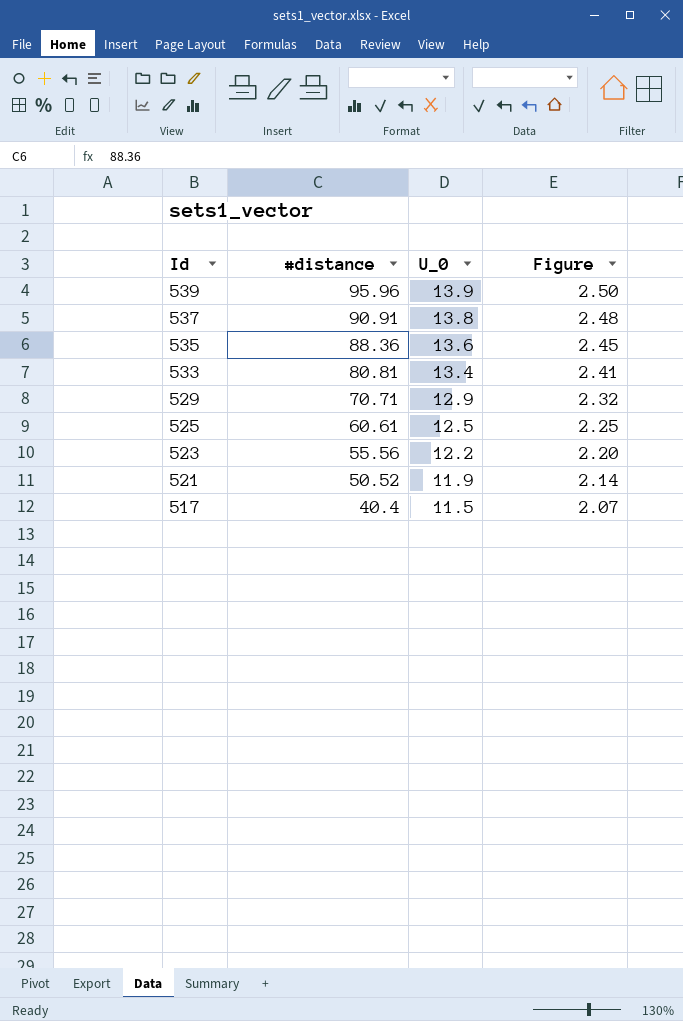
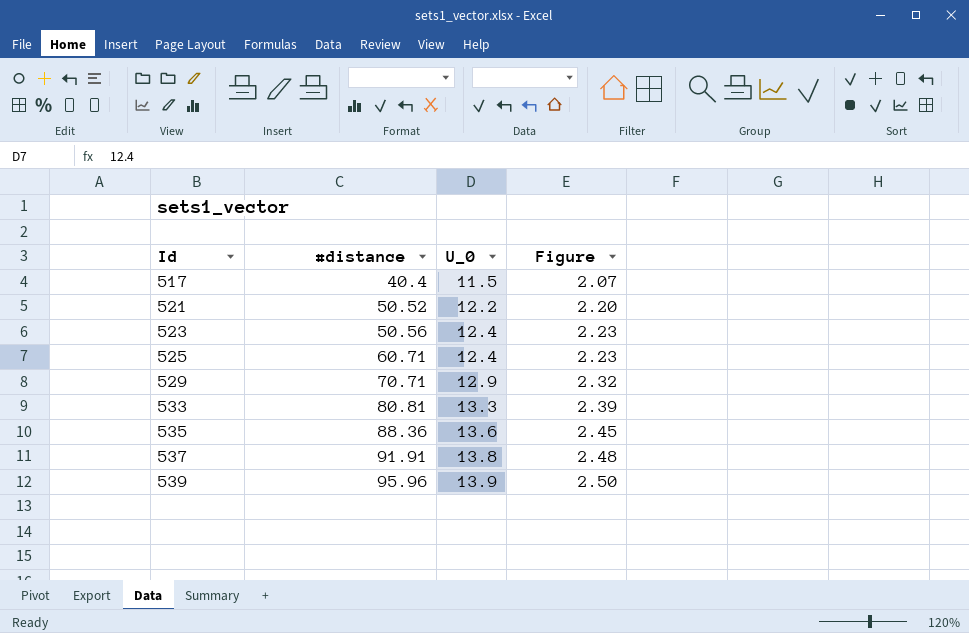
row order: Id descending -> Id ascending
521 | U_0: 11.9 -> 12.2
521 | Figure: 2.14 -> 2.20
523 | #distance: 55.56 -> 50.56
523 | U_0: 12.2 -> 12.4
523 | Figure: 2.20 -> 2.23
525 | #distance: 60.61 -> 60.71
525 | U_0: 12.5 -> 12.4
525 | Figure: 2.25 -> 2.23
533 | U_0: 13.4 -> 13.3
533 | Figure: 2.41 -> 2.39
537 | #distance: 90.91 -> 91.91

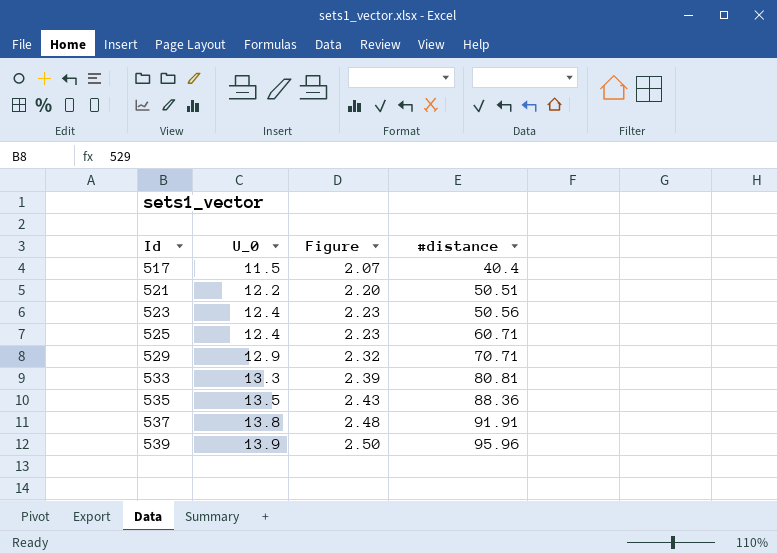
column #distance | position: 2 -> 4
521 | #distance: 50.52 -> 50.51
535 | U_0: 13.6 -> 13.5
535 | Figure: 2.45 -> 2.43

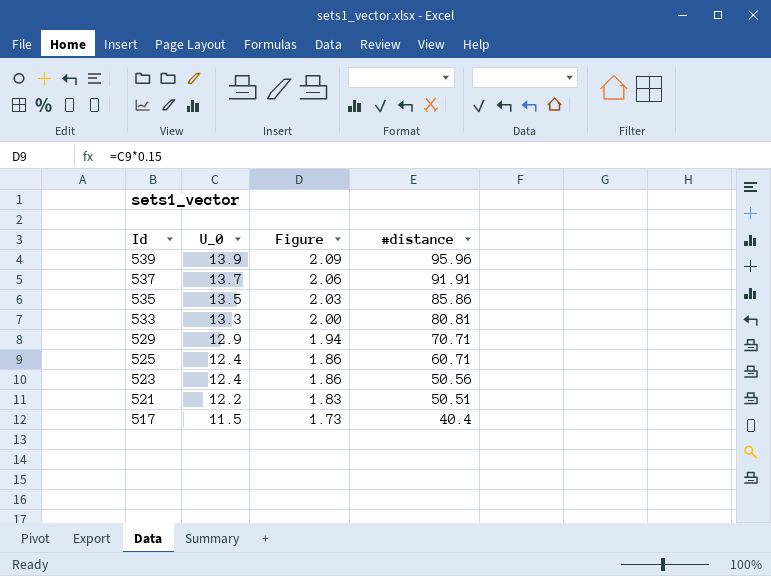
row order: Id ascending -> Id descending
column Figure | formula: [U_0] * 0.18 -> [U_0] * 0.15
537 | U_0: 13.8 -> 13.7
535 | #distance: 88.36 -> 85.86

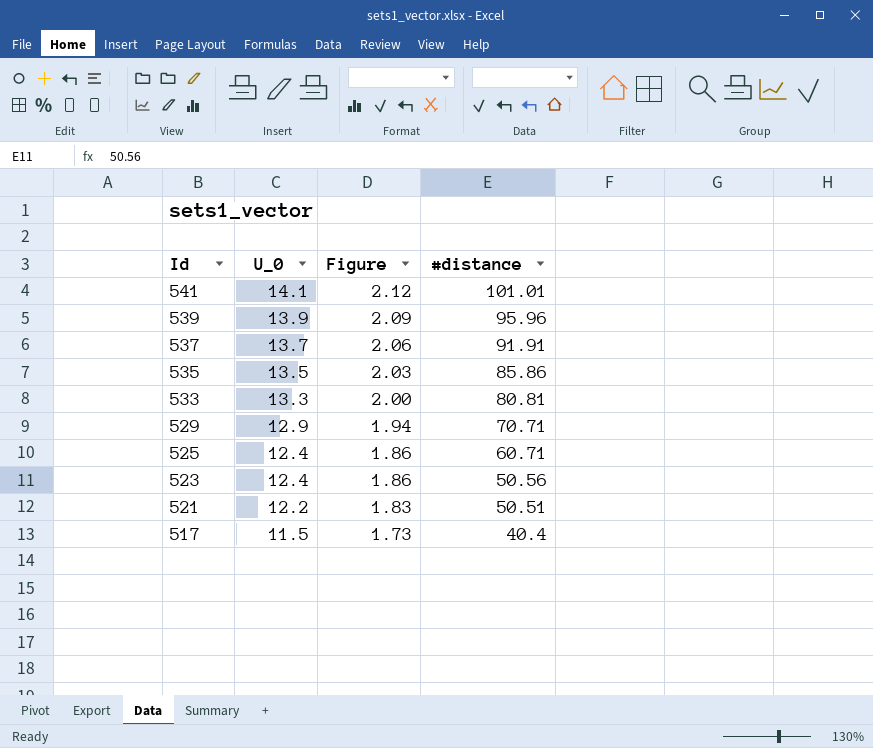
row 541: none -> 14.1 | 2.12 | 101.01

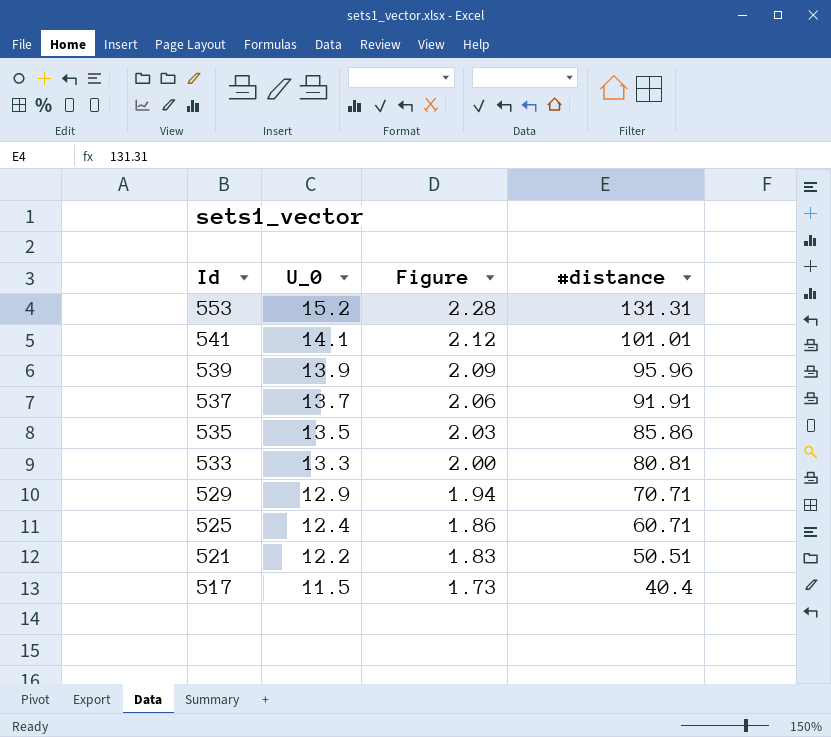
row 523: 12.4 | 1.86 | 50.56 -> none
row 553: none -> 15.2 | 2.28 | 131.31

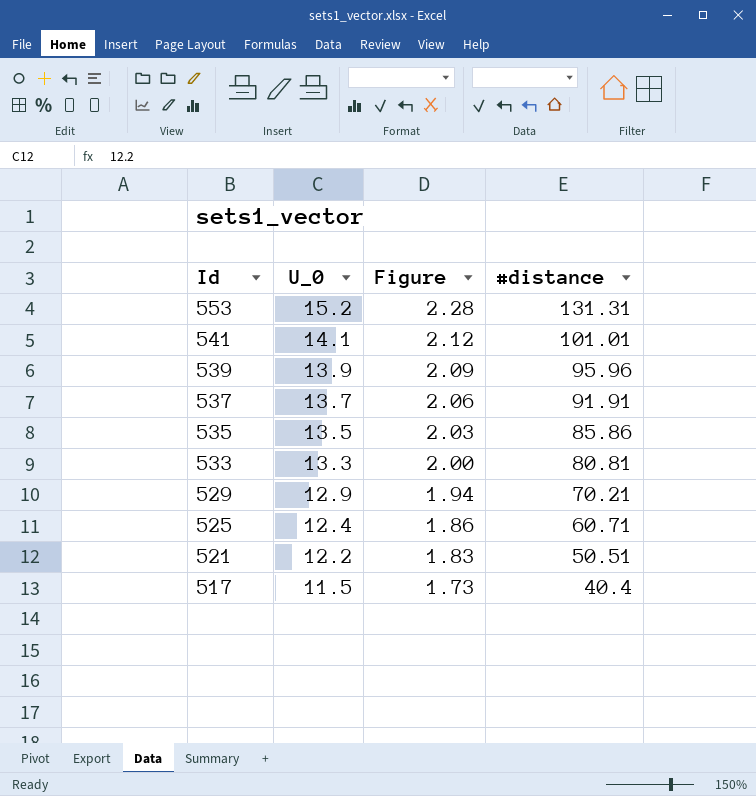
529 | #distance: 70.71 -> 70.21

